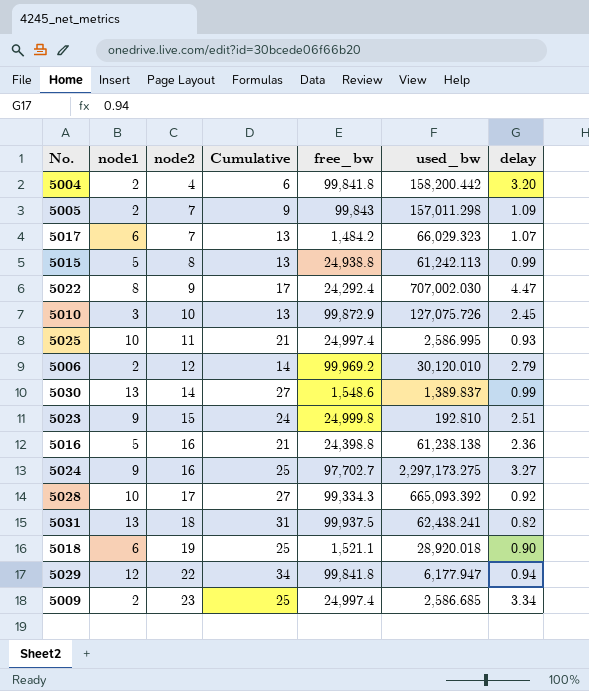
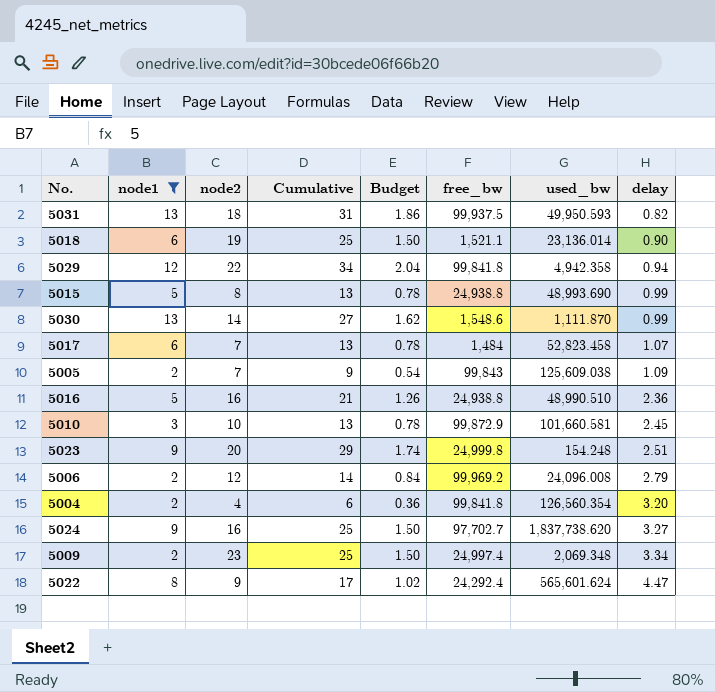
filter: none -> node1 != 10
row order: node2 ascending -> delay ascending
column Budget | formula: none -> [Cumulative] * 0.06
5031 | used_bw: 62,438.241 -> 49,950.593
5018 | used_bw: 28,920.018 -> 23,136.014
5029 | used_bw: 6,177.947 -> 4,942.358
5015 | used_bw: 61,242.113 -> 48,993.690
5030 | used_bw: 1,389.837 -> 1,111.870
5017 | free_bw: 1,484.2 -> 1,484
5017 | used_bw: 66,029.323 -> 52,823.458
5005 | used_bw: 157,011.298 -> 125,609.038
5016 | free_bw: 24,398.8 -> 24,938.8
5016 | used_bw: 61,238.138 -> 48,990.510
5010 | used_bw: 127,075.726 -> 101,660.581
5023 | node2: 15 -> 20
5023 | Cumulative: 24 -> 29
5023 | used_bw: 192.810 -> 154.248
5006 | used_bw: 30,120.010 -> 24,096.008
5004 | used_bw: 158,200.442 -> 126,560.354
5024 | used_bw: 2,297,173.275 -> 1,837,738.620
5009 | used_bw: 2,586.685 -> 2,069.348
5022 | used_bw: 707,002.030 -> 565,601.624

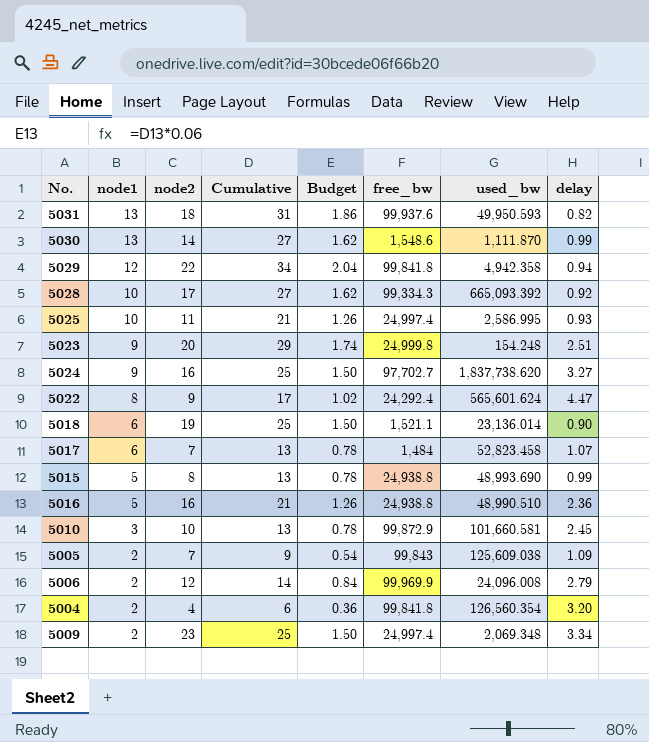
filter: node1 != 10 -> none
row order: delay ascending -> node1 descending
5031 | free_bw: 99,937.5 -> 99,937.6
5006 | free_bw: 99,969.2 -> 99,969.9

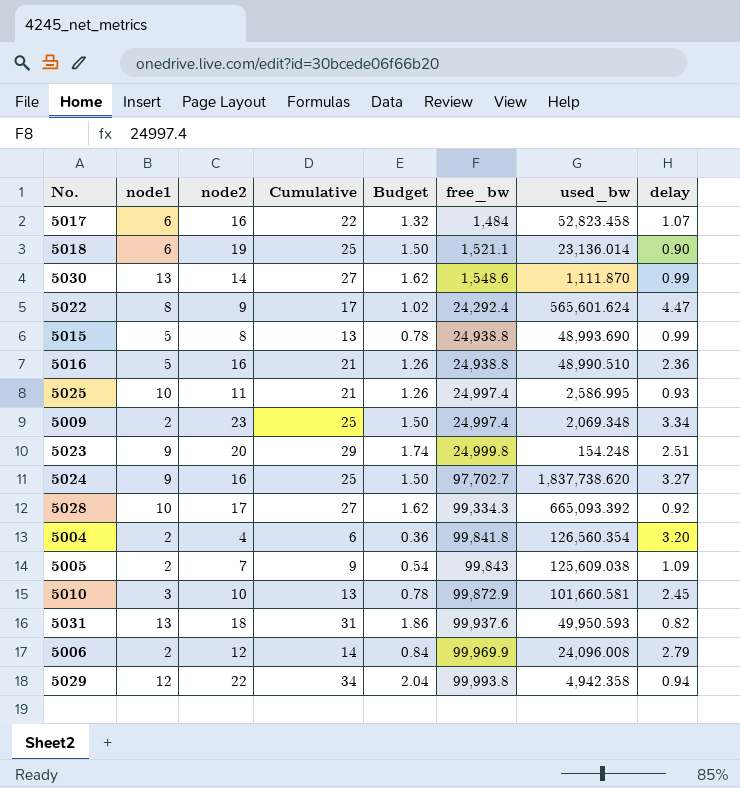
row order: node1 descending -> free_bw ascending
5017 | node2: 7 -> 16
5017 | Cumulative: 13 -> 22
5017 | Budget: 0.78 -> 1.32
5029 | free_bw: 99,841.8 -> 99,993.8

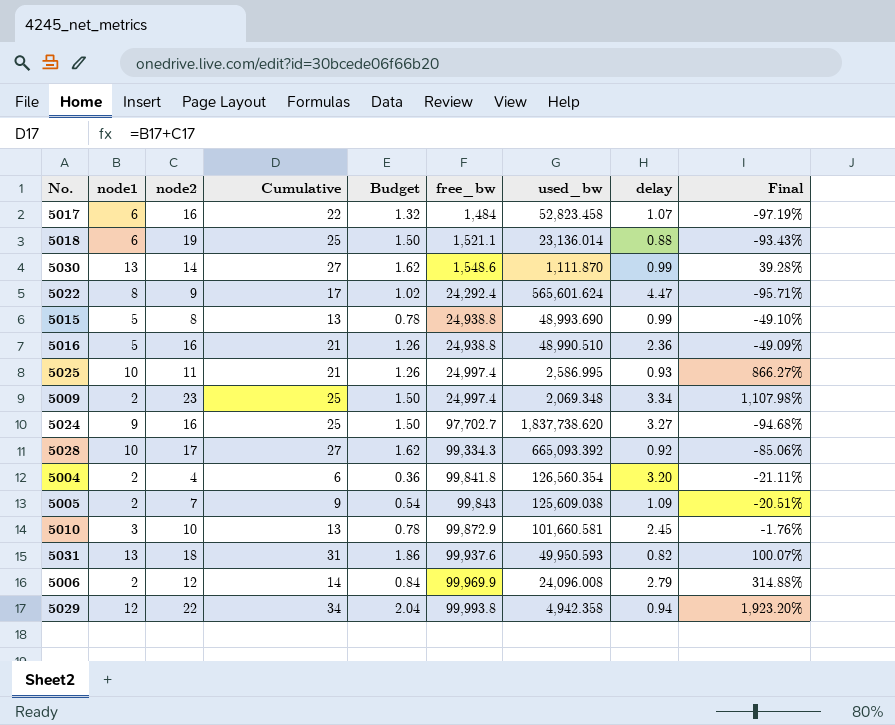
column Final | formula: none -> ([free_bw] - [used_bw]) / [used_bw]
row 5023: 9 | 20 | 29 | 1.74 | 24,999.8 | 154.248 | 2.51 -> none
5018 | delay: 0.90 -> 0.88

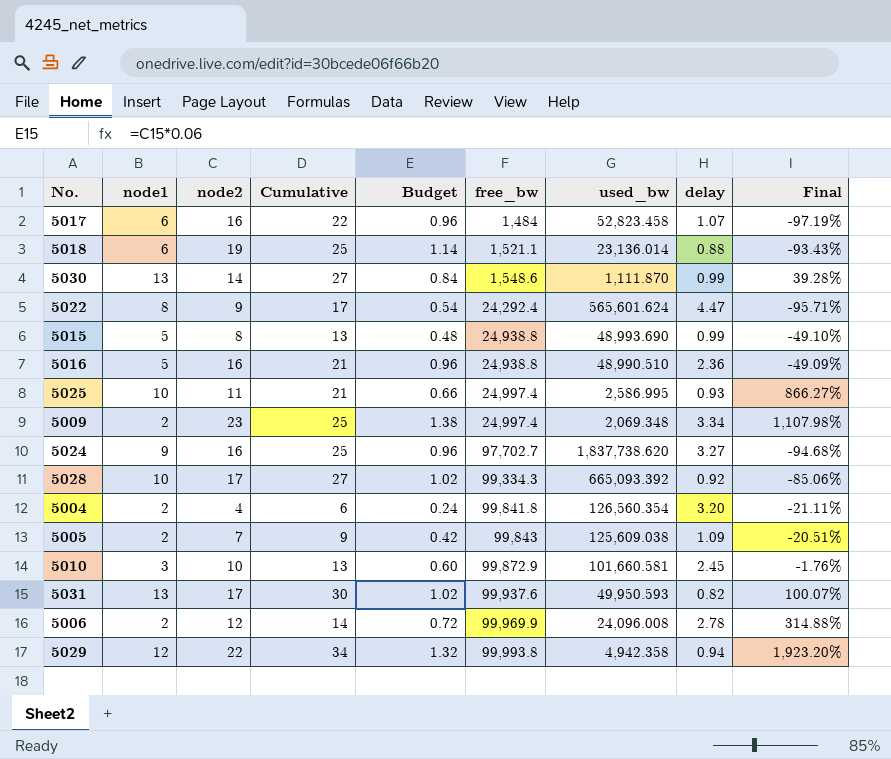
column Budget | formula: [Cumulative] * 0.06 -> [node2] * 0.06
5031 | node2: 18 -> 17
5031 | Cumulative: 31 -> 30
5006 | delay: 2.79 -> 2.78

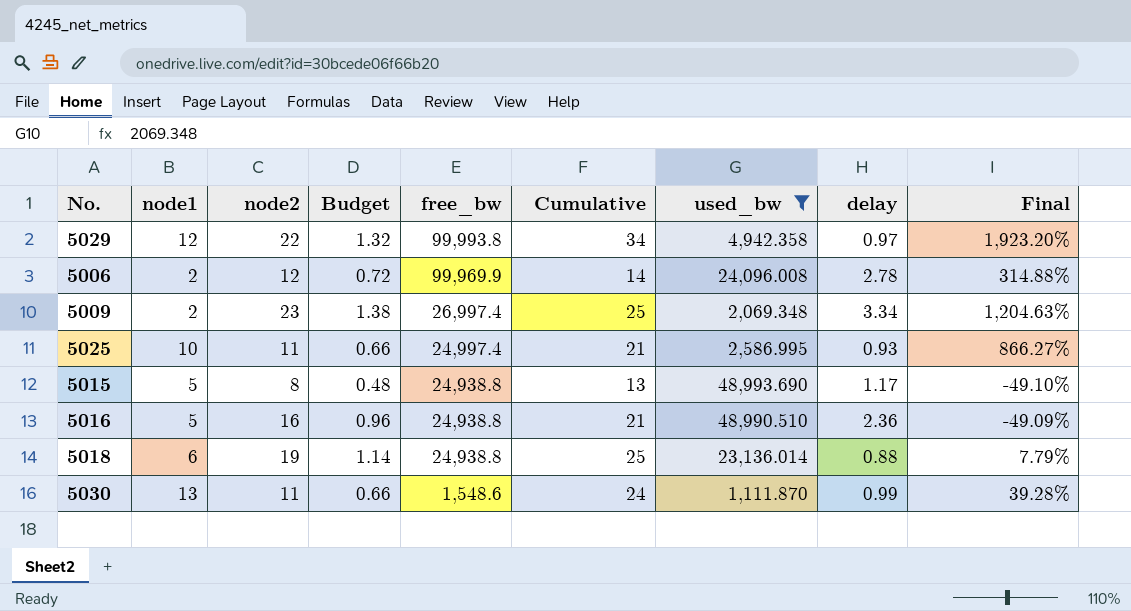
filter: none -> used_bw <= 48,993.690
row order: free_bw ascending -> free_bw descending
column Cumulative | position: 4 -> 6
5029 | delay: 0.94 -> 0.97
5009 | free_bw: 24,997.4 -> 26,997.4
5009 | Final: 1,107.98% -> 1,204.63%
5015 | delay: 0.99 -> 1.17
5018 | free_bw: 1,521.1 -> 24,938.8
5018 | Final: -93.43% -> 7.79%
5030 | node2: 14 -> 11
5030 | Budget: 0.84 -> 0.66
5030 | Cumulative: 27 -> 24

